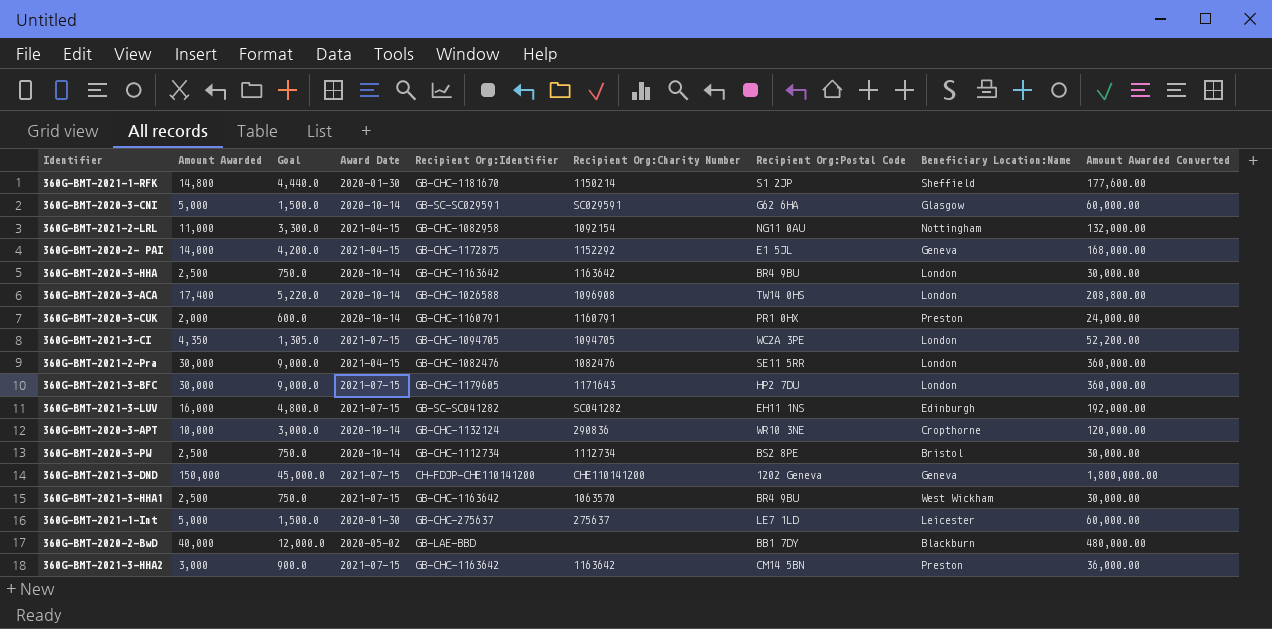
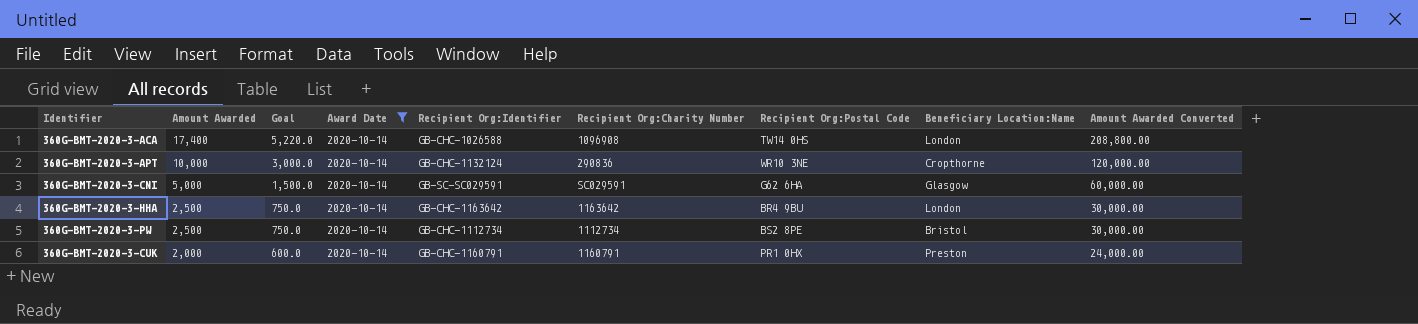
filter: none -> Award Date = 2020-10-14
row order: none -> Amount Awarded descending

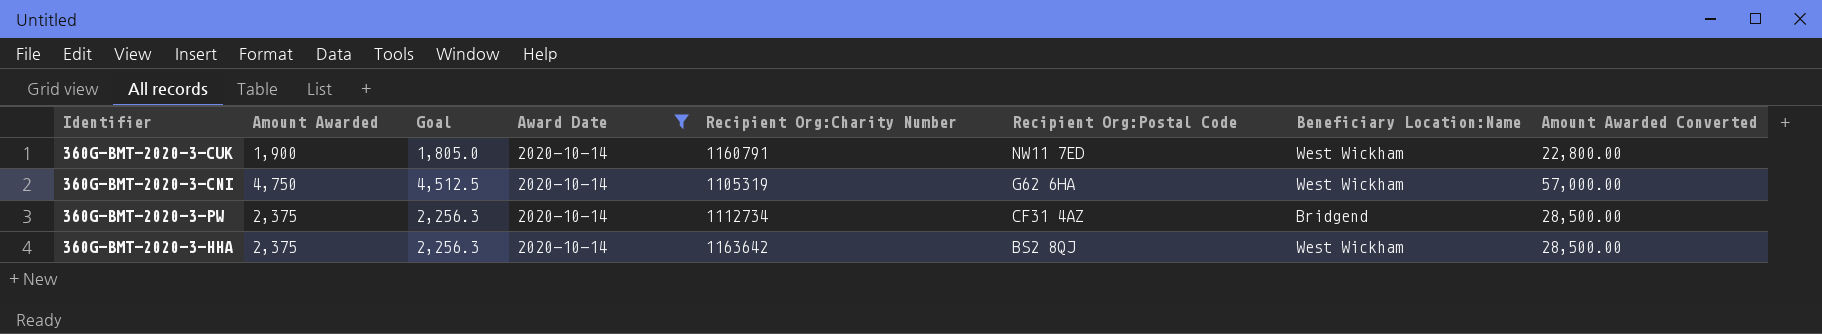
row order: Amount Awarded descending -> Recipient Org:Postal Code descending
column Recipient Org:Identifier | position: 5 -> none
column Goal | formula: [Amount Awarded] * 0.3 -> [Amount Awarded] * 0.95
row 360G-BMT-2020-3-ACA: 17,400 | 5,220.0 | 2020-10-14 | GB-CHC-1026588 | 1096908 | TW14 0HS | London | 208,800.00 -> none
row 360G-BMT-2020-3-APT: 10,000 | 3,000.0 | 2020-10-14 | GB-CHC-1132124 | 290836 | WR10 3NE | Cropthorne | 120,000.00 -> none
360G-BMT-2020-3-CUK | Amount Awarded: 2,000 -> 1,900
360G-BMT-2020-3-CUK | Recipient Org:Postal Code: PR1 0HX -> NW11 7ED
360G-BMT-2020-3-CUK | Beneficiary Location:Name: Preston -> West Wickham
360G-BMT-2020-3-CUK | Amount Awarded Converted: 24,000.00 -> 22,800.00
360G-BMT-2020-3-CNI | Amount Awarded: 5,000 -> 4,750
360G-BMT-2020-3-CNI | Recipient Org:Charity Number: SC029591 -> 1105319
360G-BMT-2020-3-CNI | Beneficiary Location:Name: Glasgow -> West Wickham
360G-BMT-2020-3-CNI | Amount Awarded Converted: 60,000.00 -> 57,000.00
360G-BMT-2020-3-PW | Amount Awarded: 2,500 -> 2,375
360G-BMT-2020-3-PW | Recipient Org:Postal Code: BS2 8PE -> CF31 4AZ
360G-BMT-2020-3-PW | Beneficiary Location:Name: Bristol -> Bridgend
360G-BMT-2020-3-PW | Amount Awarded Converted: 30,000.00 -> 28,500.00
360G-BMT-2020-3-HHA | Amount Awarded: 2,500 -> 2,375
360G-BMT-2020-3-HHA | Recipient Org:Postal Code: BR4 9BU -> BS2 8QJ
360G-BMT-2020-3-HHA | Beneficiary Location:Name: London -> West Wickham
360G-BMT-2020-3-HHA | Amount Awarded Converted: 30,000.00 -> 28,500.00

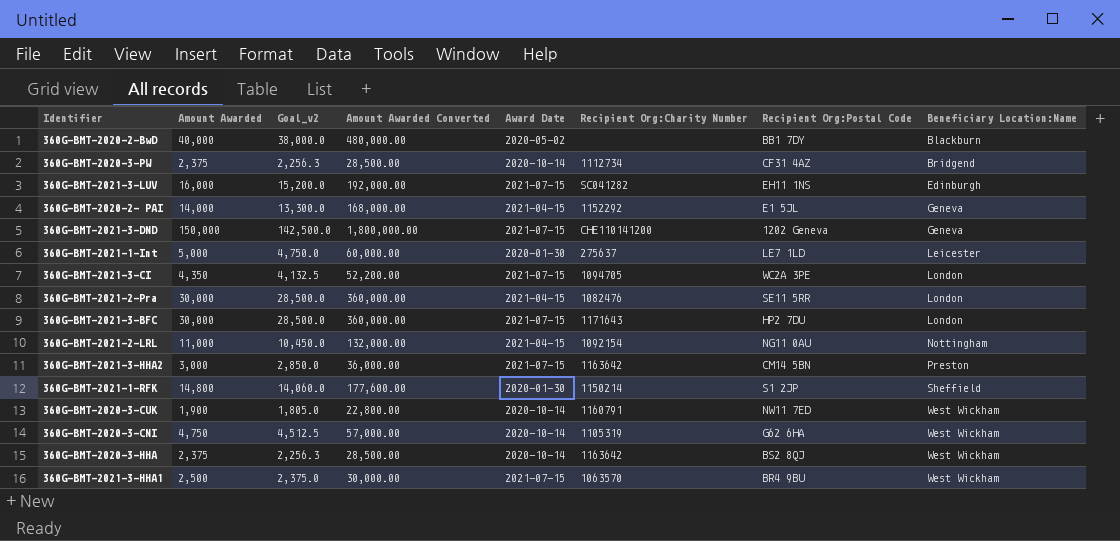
filter: Award Date = 2020-10-14 -> none
row order: Recipient Org:Postal Code descending -> Beneficiary Location:Name ascending
column name: Goal -> Goal_v2
column Amount Awarded Converted | position: 8 -> 4

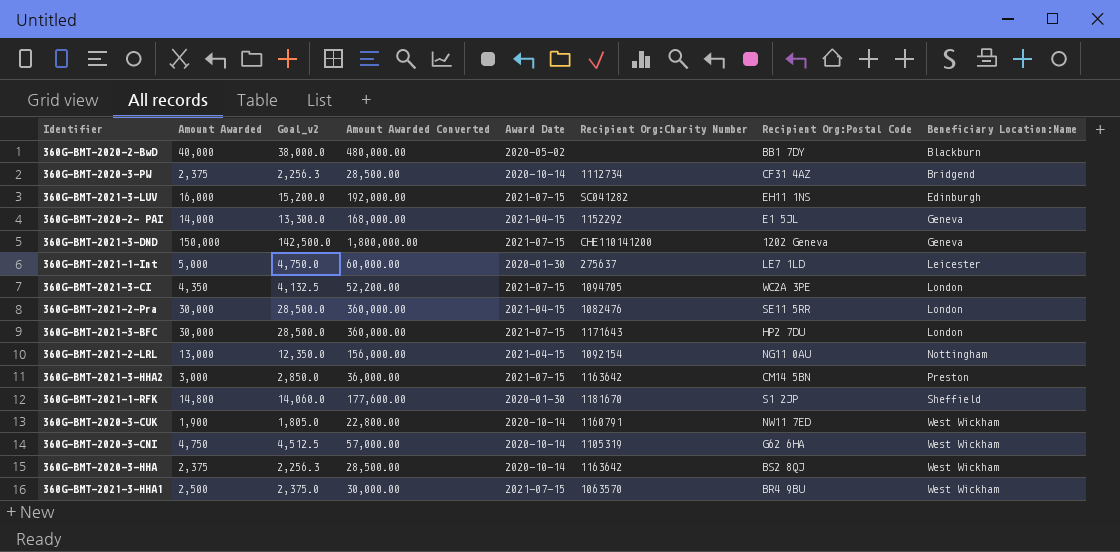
360G-BMT-2021-2-LRL | Amount Awarded: 11,000 -> 13,000
360G-BMT-2021-2-LRL | Goal_v2: 10,450.0 -> 12,350.0
360G-BMT-2021-2-LRL | Amount Awarded Converted: 132,000.00 -> 156,000.00
360G-BMT-2021-1-RFK | Recipient Org:Charity Number: 1150214 -> 1181670

